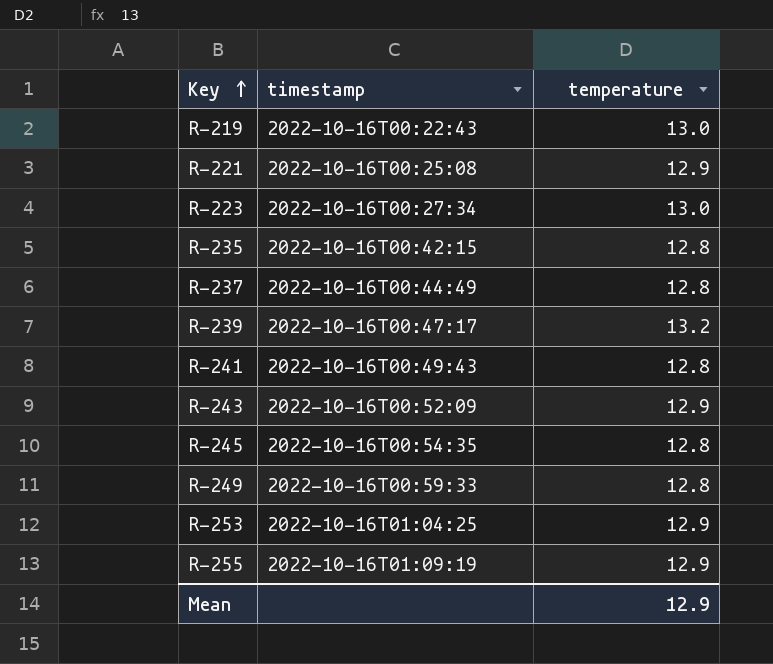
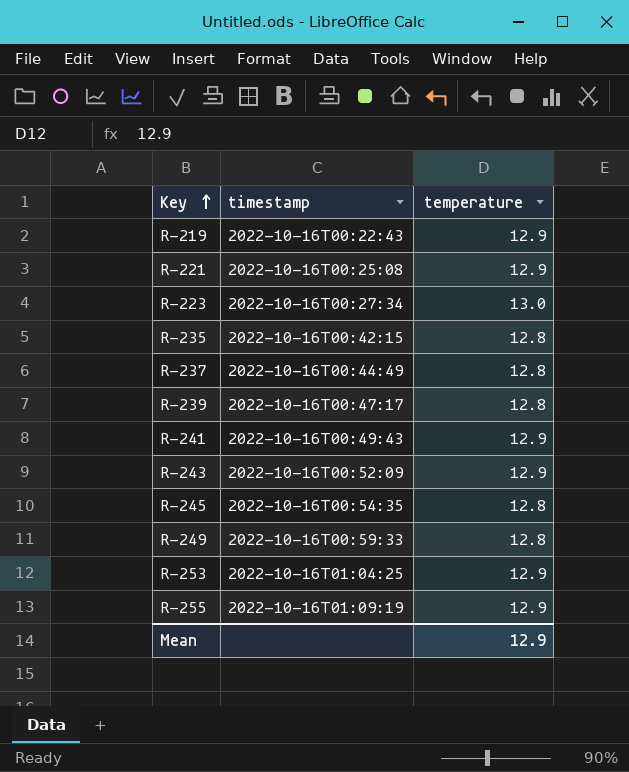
R-219 | temperature: 13.0 -> 12.9
R-239 | temperature: 13.2 -> 12.8
R-241 | temperature: 12.8 -> 12.9

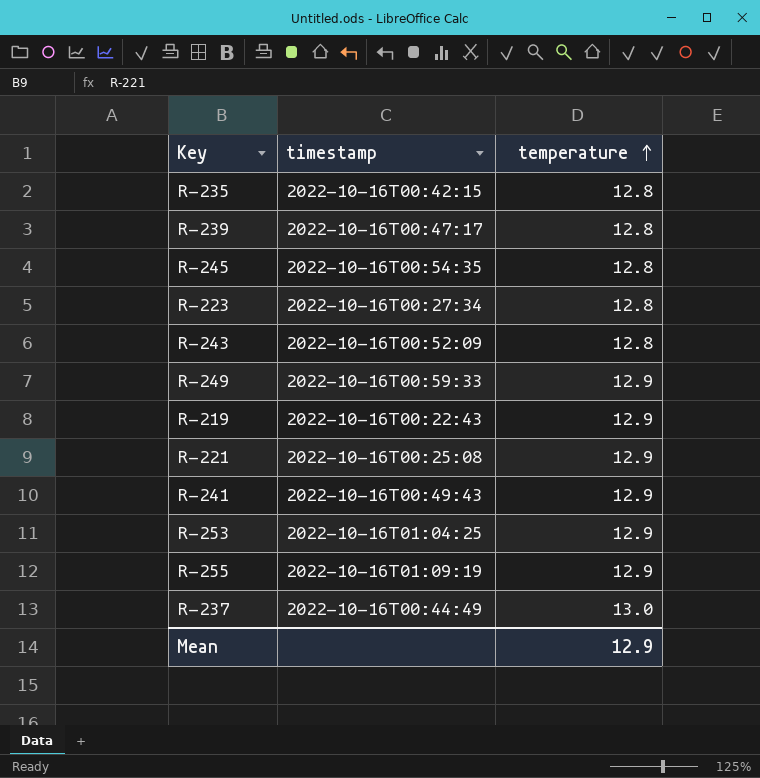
row order: Key ascending -> temperature ascending
R-223 | temperature: 13.0 -> 12.8
R-243 | temperature: 12.9 -> 12.8
R-249 | temperature: 12.8 -> 12.9
R-237 | temperature: 12.8 -> 13.0

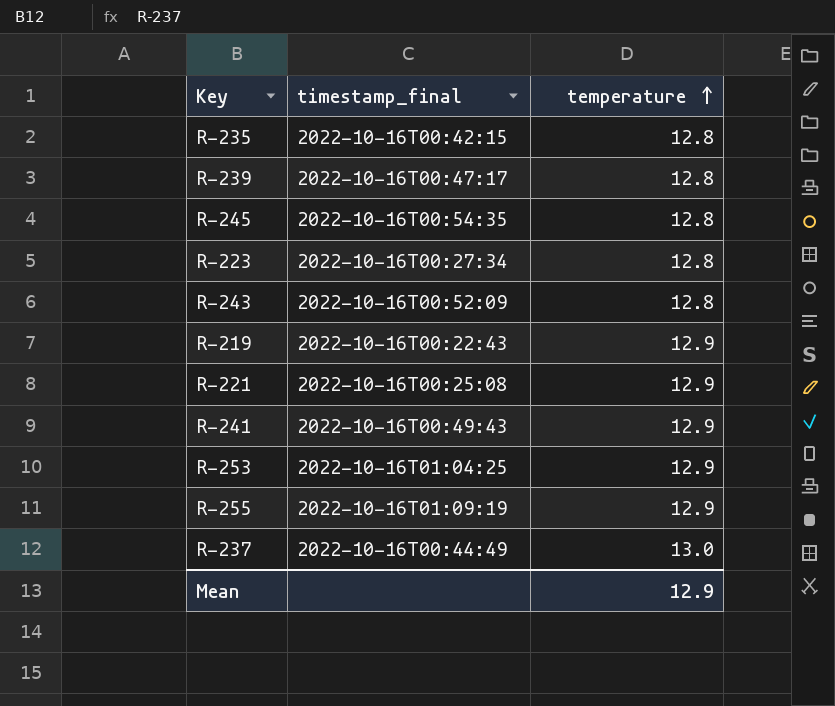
column name: timestamp -> timestamp_final
row R-249: 2022-10-16T00:59:33 | 12.9 -> none

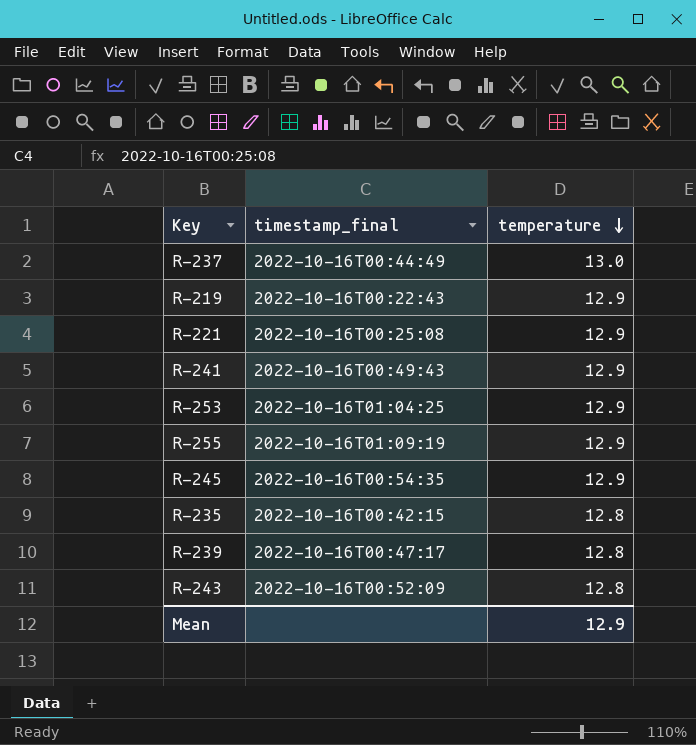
row order: temperature ascending -> temperature descending
row R-223: 2022-10-16T00:27:34 | 12.8 -> none
R-245 | temperature: 12.8 -> 12.9

